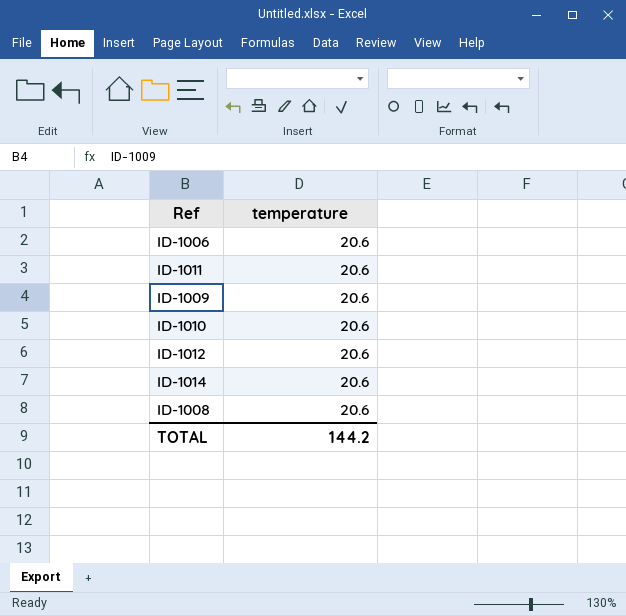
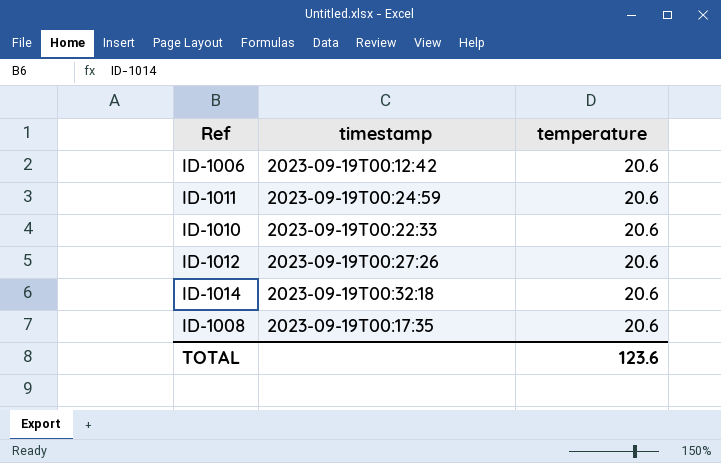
column timestamp | position: none -> 2
row ID-1009: 20.6 -> none
TOTAL | temperature: 144.2 -> 123.6

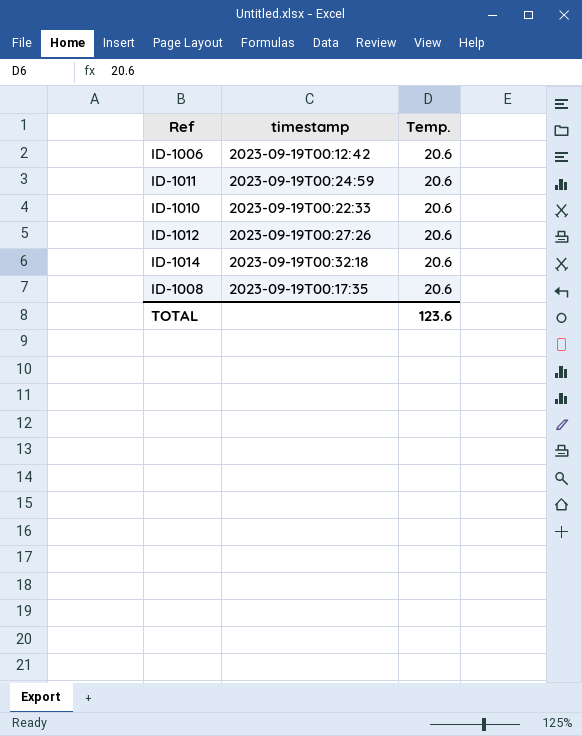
column name: temperature -> Temp.

